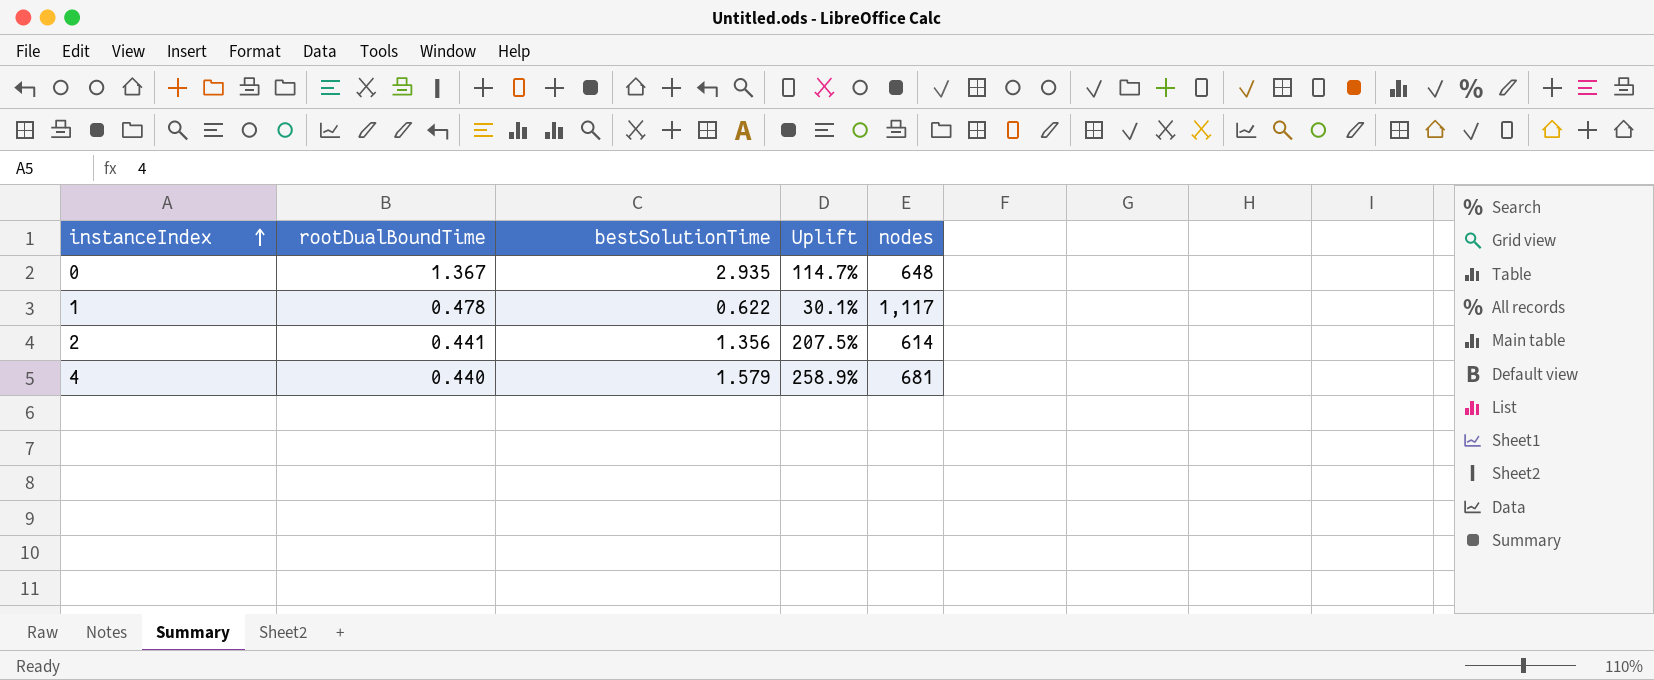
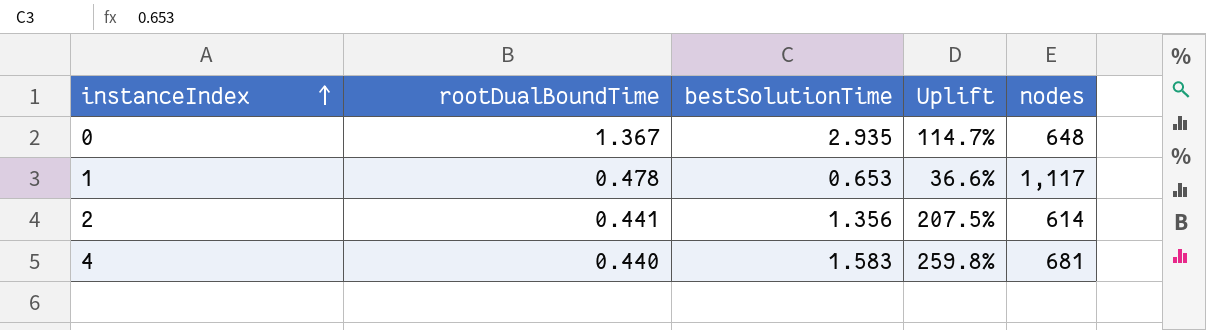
1 | bestSolutionTime: 0.622 -> 0.653
1 | Uplift: 30.1% -> 36.6%
4 | bestSolutionTime: 1.579 -> 1.583
4 | Uplift: 258.9% -> 259.8%

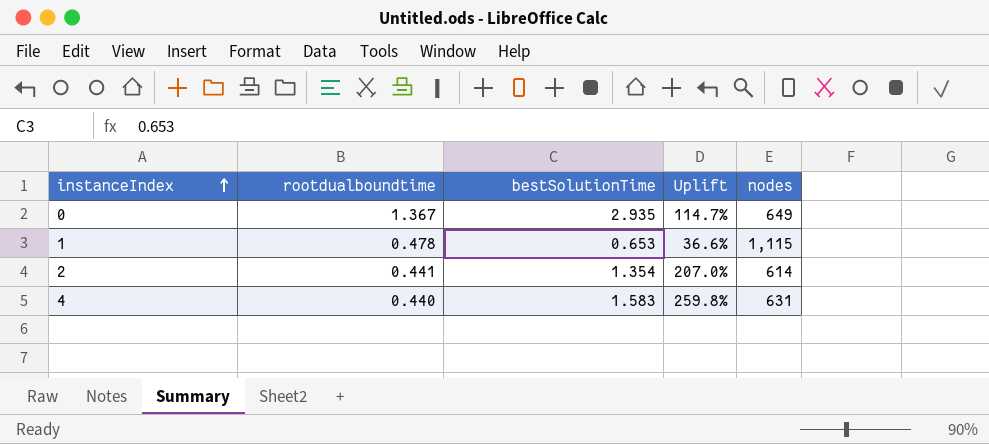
column name: rootDualBoundTime -> rootdualboundtime
0 | nodes: 648 -> 649
1 | nodes: 1,117 -> 1,115
2 | bestSolutionTime: 1.356 -> 1.354
2 | Uplift: 207.5% -> 207.0%
4 | nodes: 681 -> 631

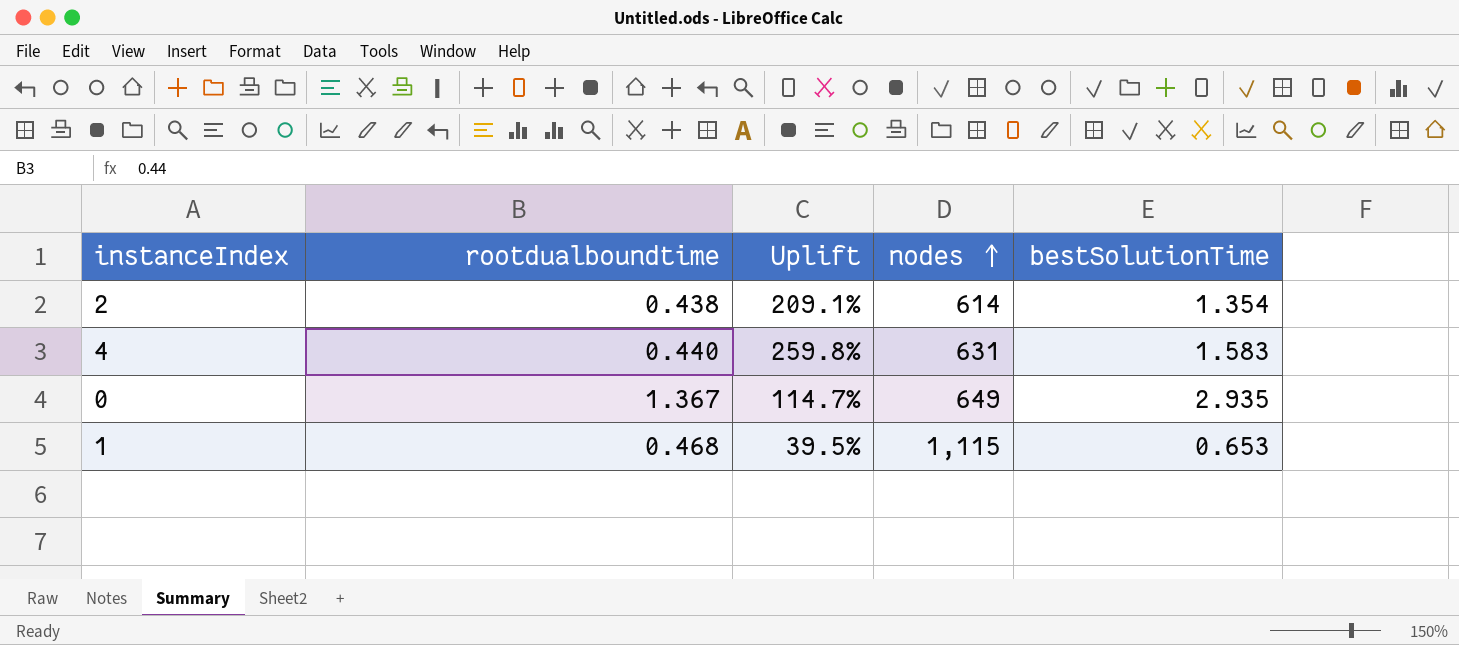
row order: instanceIndex ascending -> nodes ascending
column bestSolutionTime | position: 3 -> 5
2 | rootdualboundtime: 0.441 -> 0.438
2 | Uplift: 207.0% -> 209.1%
1 | rootdualboundtime: 0.478 -> 0.468
1 | Uplift: 36.6% -> 39.5%

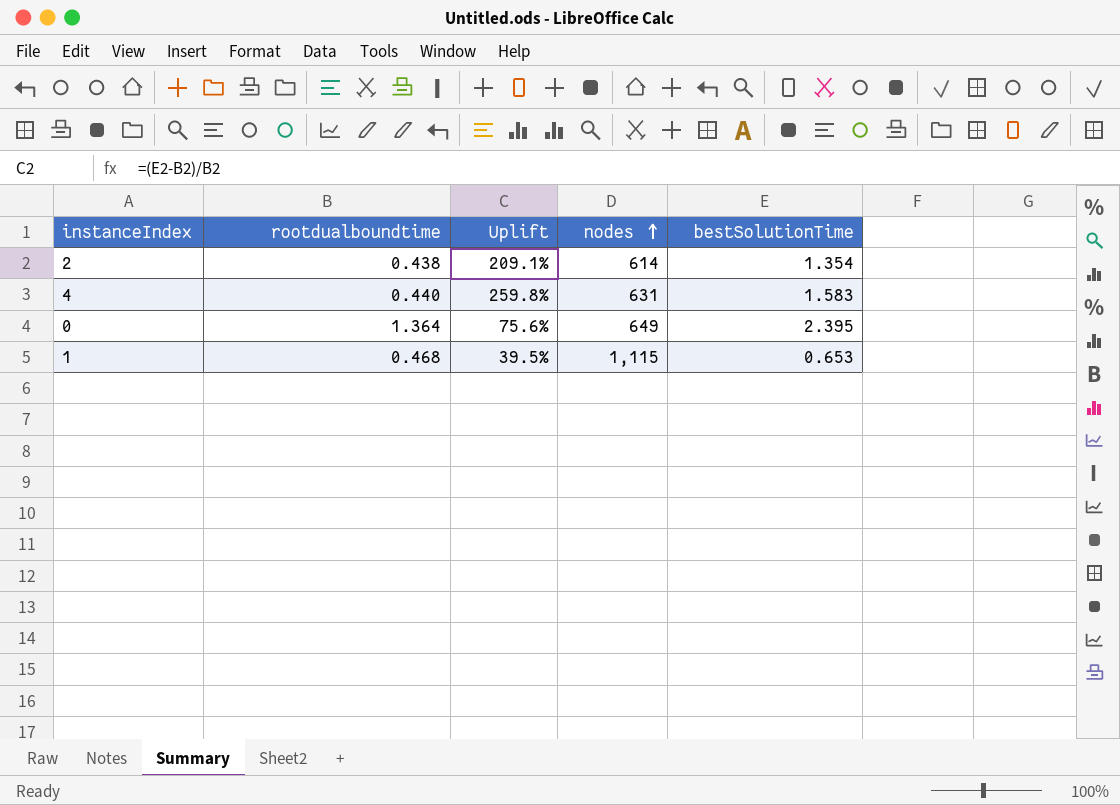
0 | rootdualboundtime: 1.367 -> 1.364
0 | Uplift: 114.7% -> 75.6%
0 | bestSolutionTime: 2.935 -> 2.395

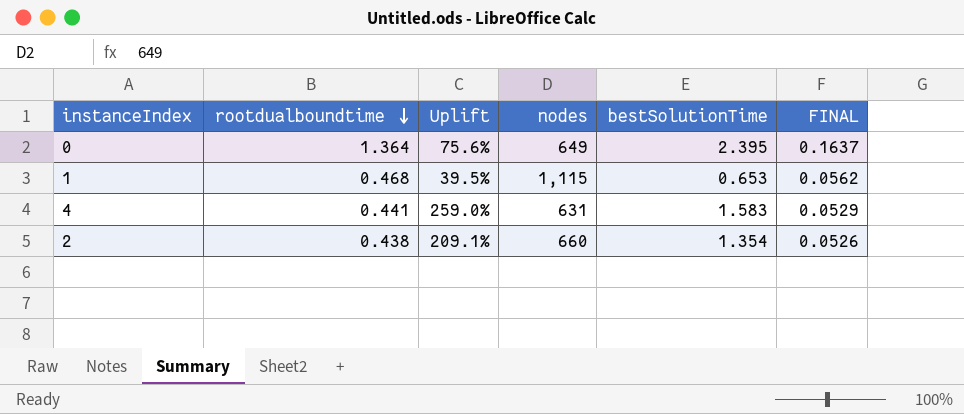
row order: nodes ascending -> rootdualboundtime descending
column FINAL | formula: none -> [rootdualboundtime] * 0.12
4 | rootdualboundtime: 0.440 -> 0.441
4 | Uplift: 259.8% -> 259.0%
2 | nodes: 614 -> 660

